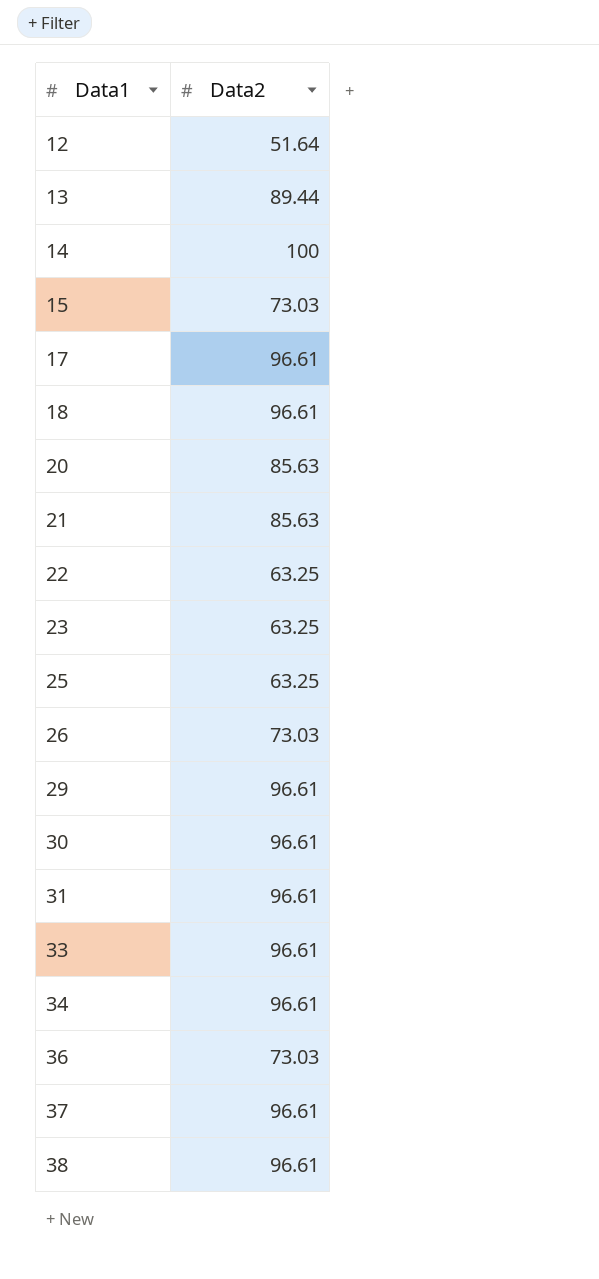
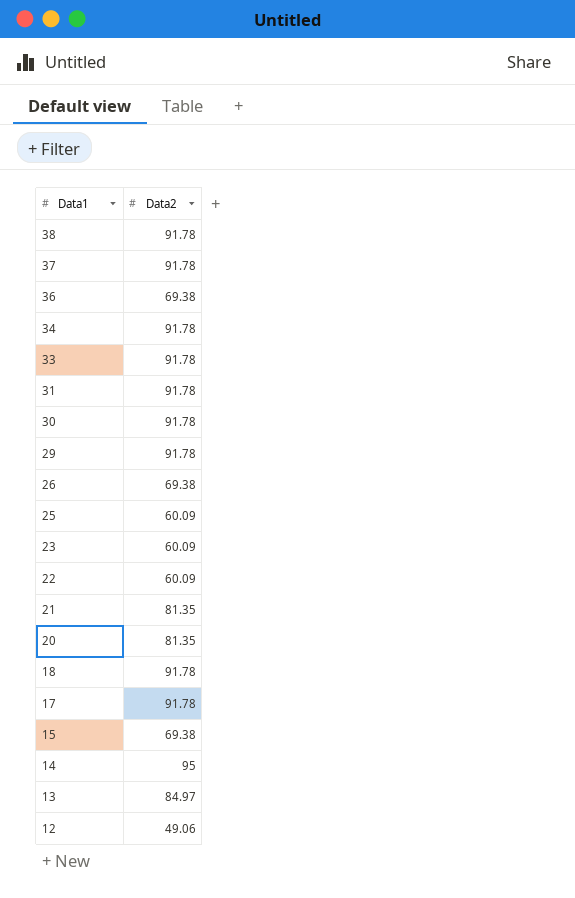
row order: Data1 ascending -> Data1 descending
38 | Data2: 96.61 -> 91.78
37 | Data2: 96.61 -> 91.78
36 | Data2: 73.03 -> 69.38
34 | Data2: 96.61 -> 91.78
33 | Data2: 96.61 -> 91.78
31 | Data2: 96.61 -> 91.78
30 | Data2: 96.61 -> 91.78
29 | Data2: 96.61 -> 91.78
26 | Data2: 73.03 -> 69.38
25 | Data2: 63.25 -> 60.09
23 | Data2: 63.25 -> 60.09
22 | Data2: 63.25 -> 60.09
21 | Data2: 85.63 -> 81.35
20 | Data2: 85.63 -> 81.35
18 | Data2: 96.61 -> 91.78
17 | Data2: 96.61 -> 91.78
15 | Data2: 73.03 -> 69.38
14 | Data2: 100 -> 95
13 | Data2: 89.44 -> 84.97
12 | Data2: 51.64 -> 49.06

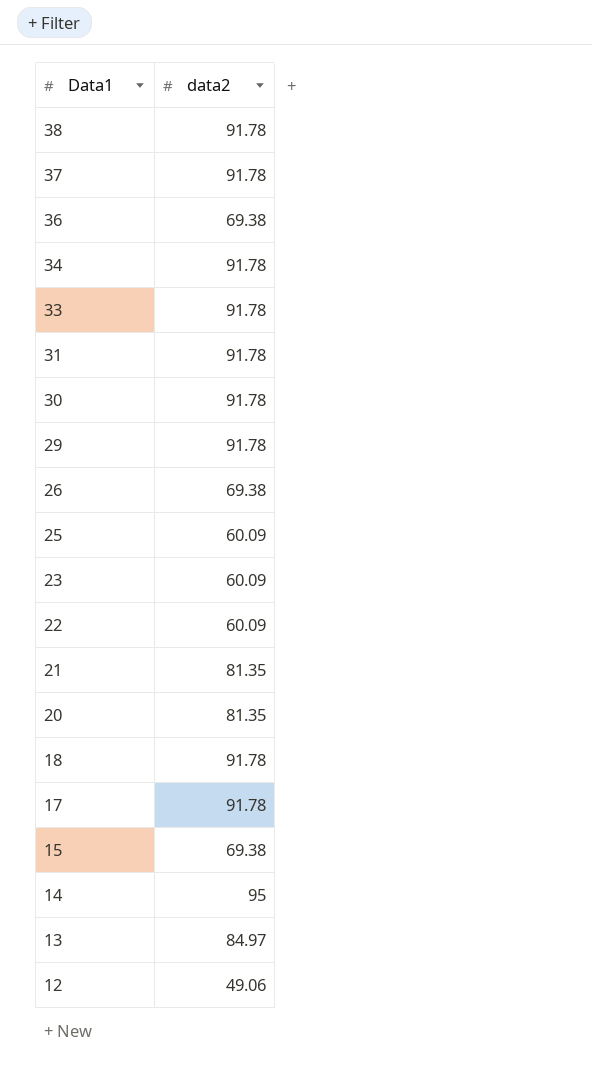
column name: Data2 -> data2

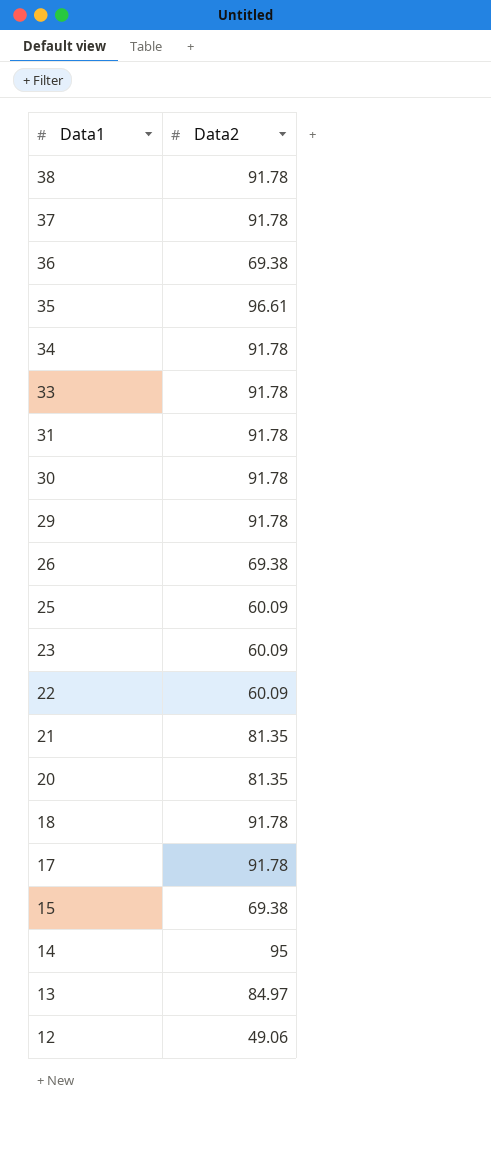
column name: data2 -> Data2
row 35: none -> 96.61

